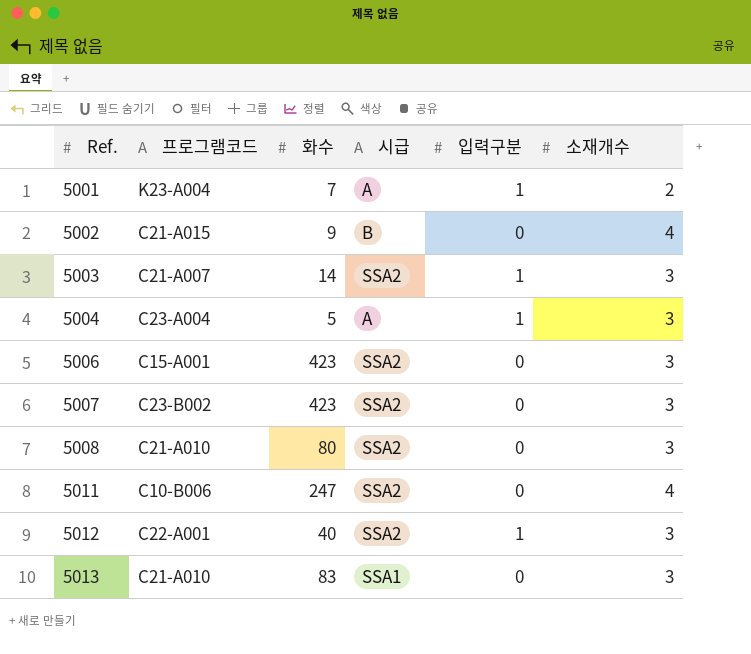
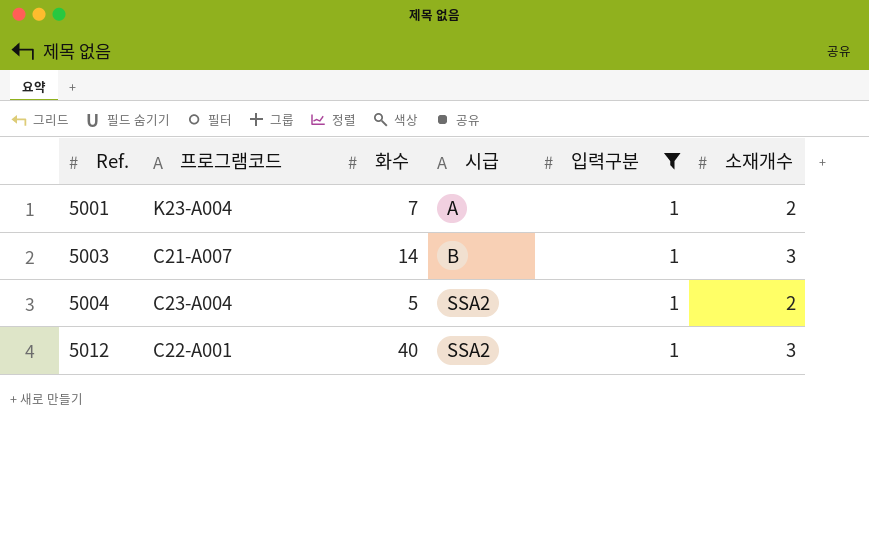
filter: none -> 입력구분 = 1
5003 | 시급: SSA2 -> B
5004 | 시급: A -> SSA2
5004 | 소재개수: 3 -> 2

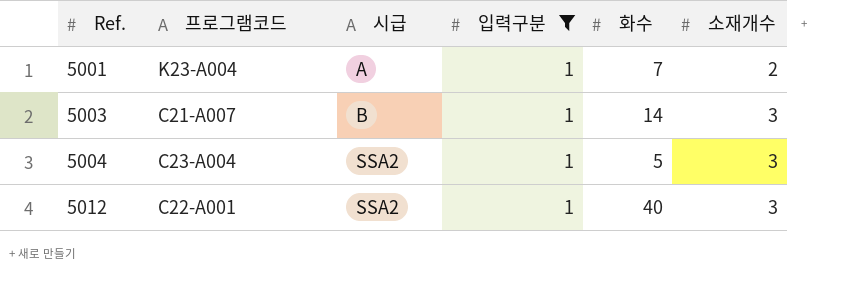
column 화수 | position: 3 -> 5
5004 | 소재개수: 2 -> 3

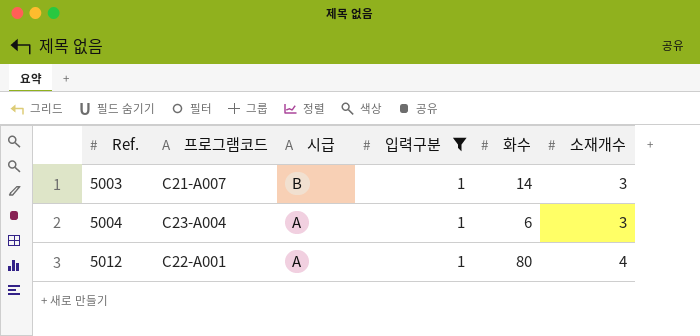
row 5001: K23-A004 | A | 1 | 7 | 2 -> none
5004 | 시급: SSA2 -> A
5004 | 화수: 5 -> 6
5012 | 시급: SSA2 -> A
5012 | 화수: 40 -> 80
5012 | 소재개수: 3 -> 4

